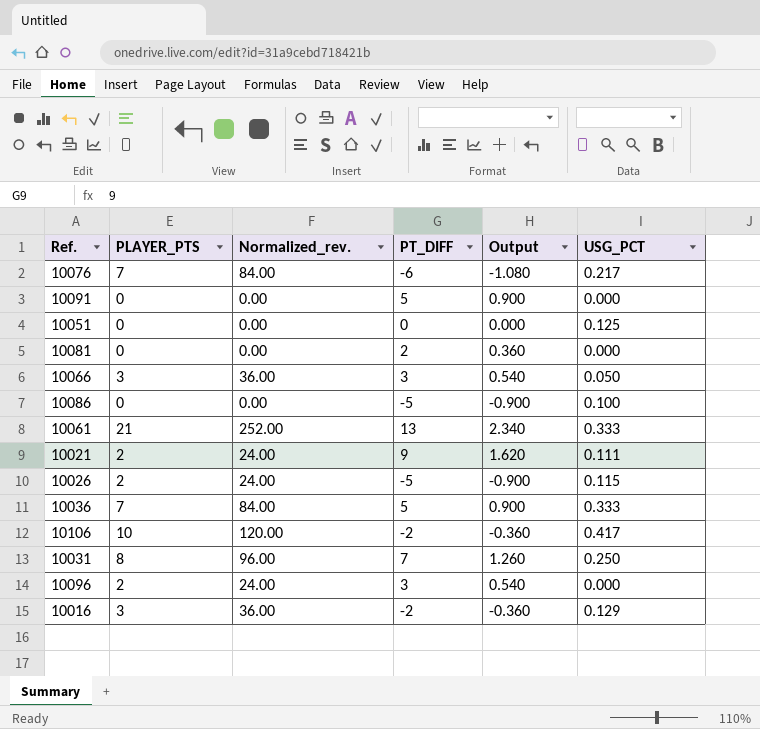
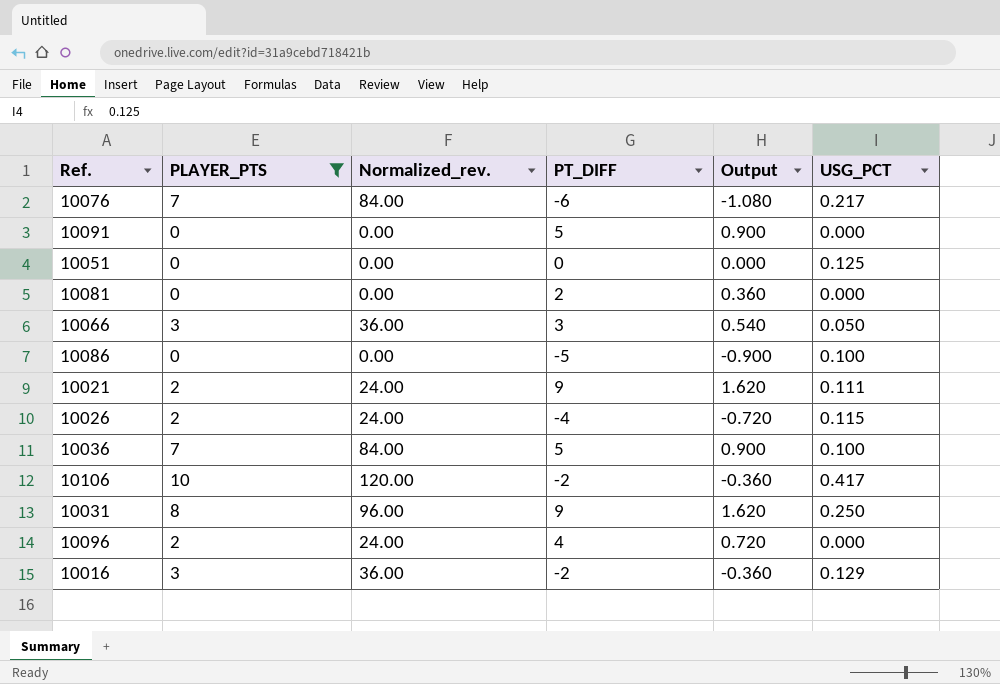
filter: none -> PLAYER_PTS != 21
10026 | PT_DIFF: -5 -> -4
10026 | Output: -0.900 -> -0.720
10036 | USG_PCT: 0.333 -> 0.100
10031 | PT_DIFF: 7 -> 9
10031 | Output: 1.260 -> 1.620
10096 | PT_DIFF: 3 -> 4
10096 | Output: 0.540 -> 0.720

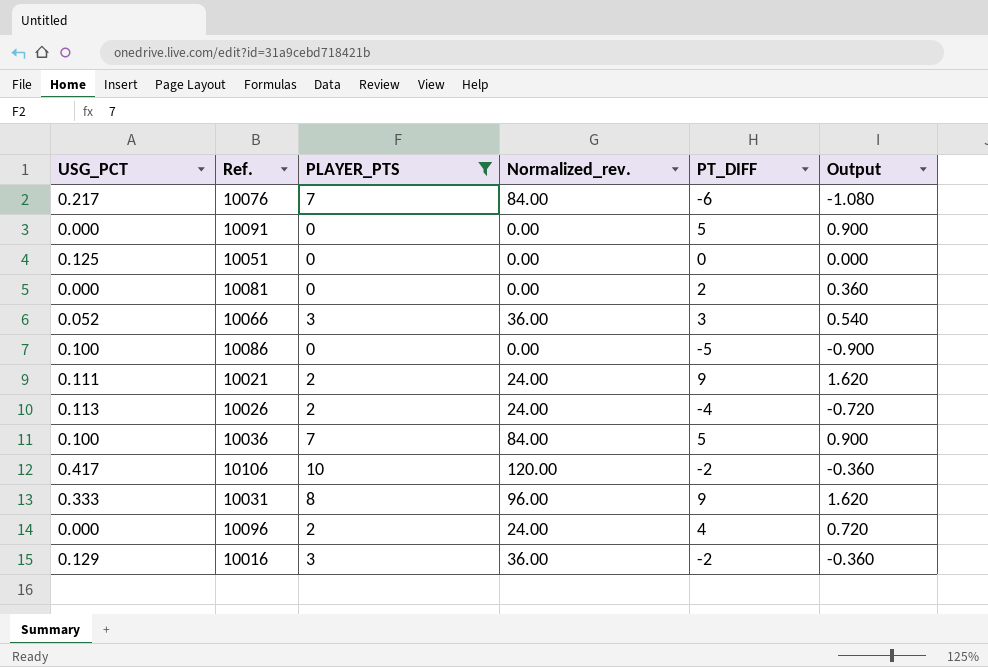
column USG_PCT | position: 6 -> 1
10066 | USG_PCT: 0.050 -> 0.052
10026 | USG_PCT: 0.115 -> 0.113
10031 | USG_PCT: 0.250 -> 0.333

